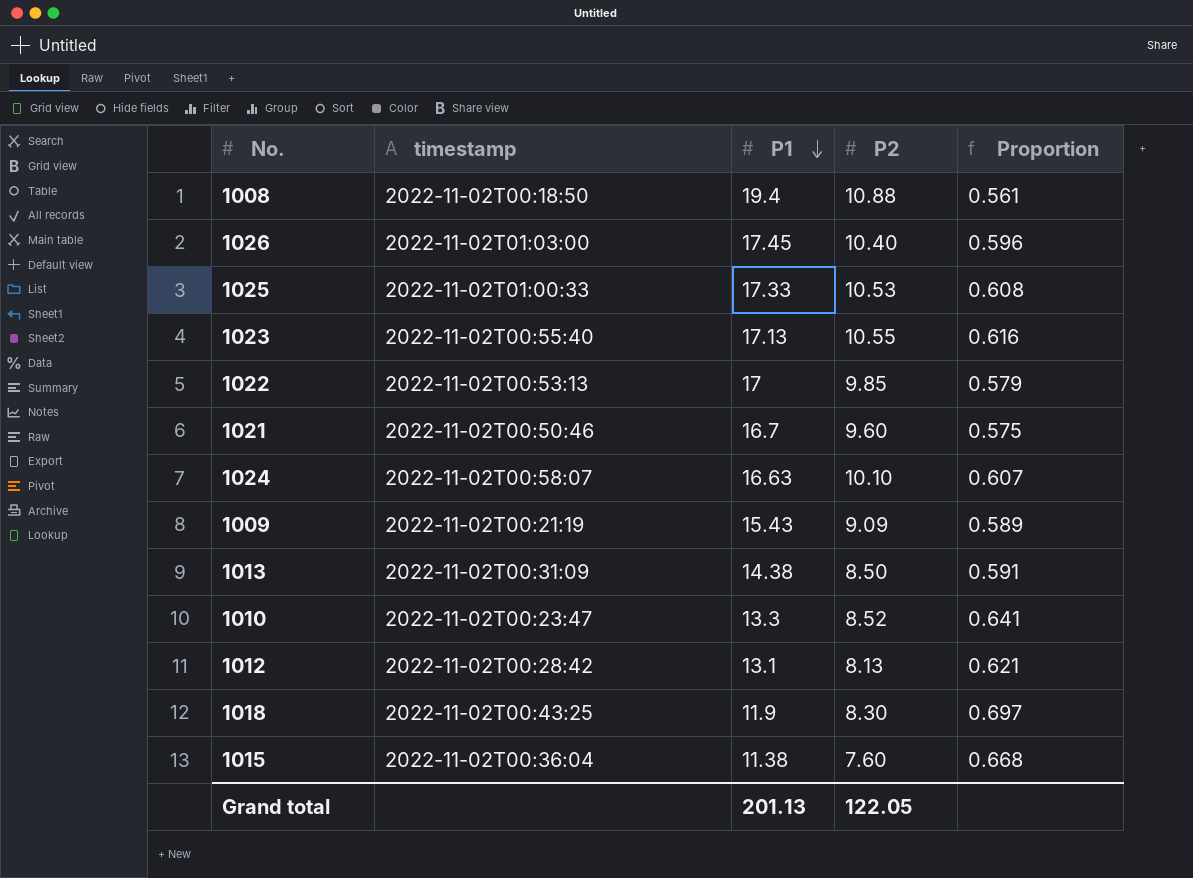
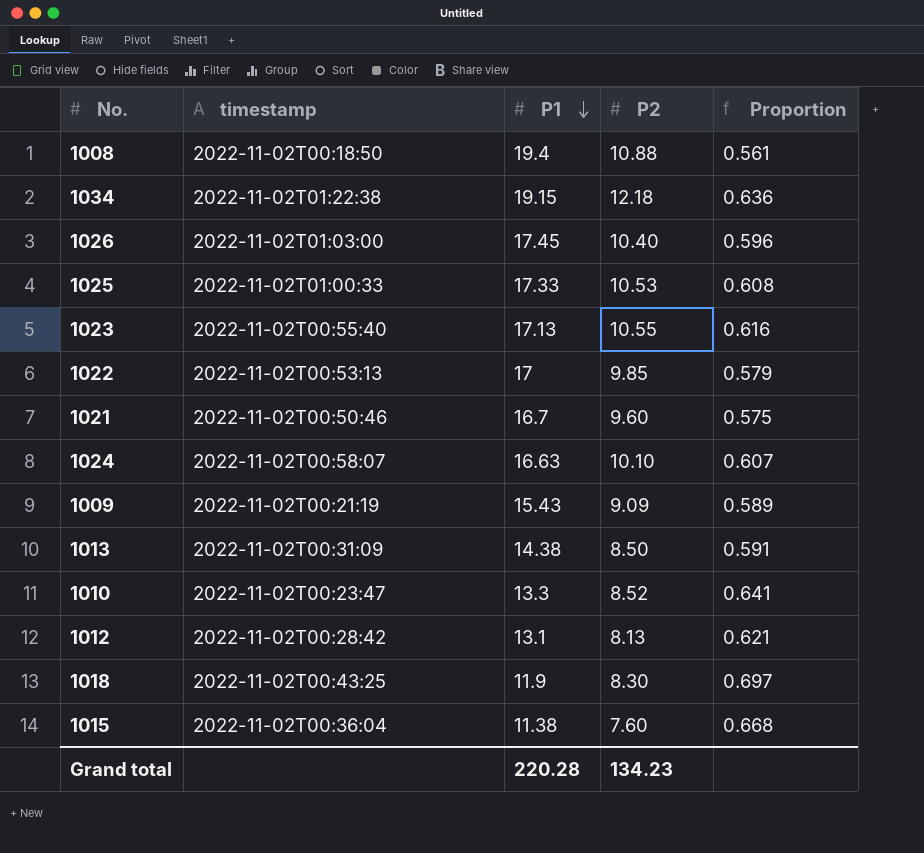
row 1034: none -> 2022-11-02T01:22:38 | 19.15 | 12.18 | 0.636
Grand total | P1: 201.13 -> 220.28
Grand total | P2: 122.05 -> 134.23

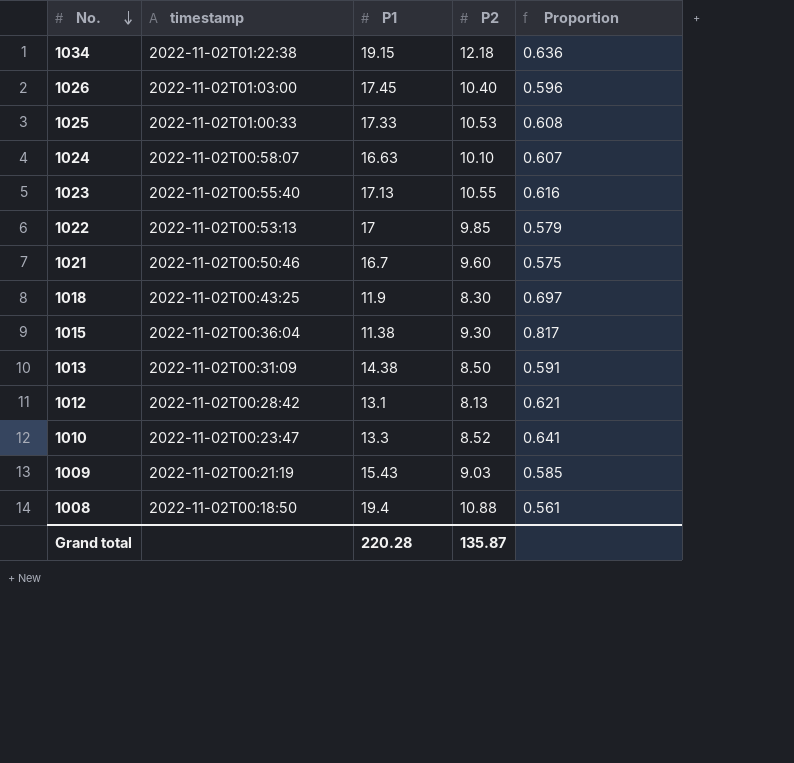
row order: P1 descending -> No. descending
1015 | P2: 7.60 -> 9.30
1015 | Proportion: 0.668 -> 0.817
1009 | P2: 9.09 -> 9.03
1009 | Proportion: 0.589 -> 0.585
Grand total | P2: 134.23 -> 135.87

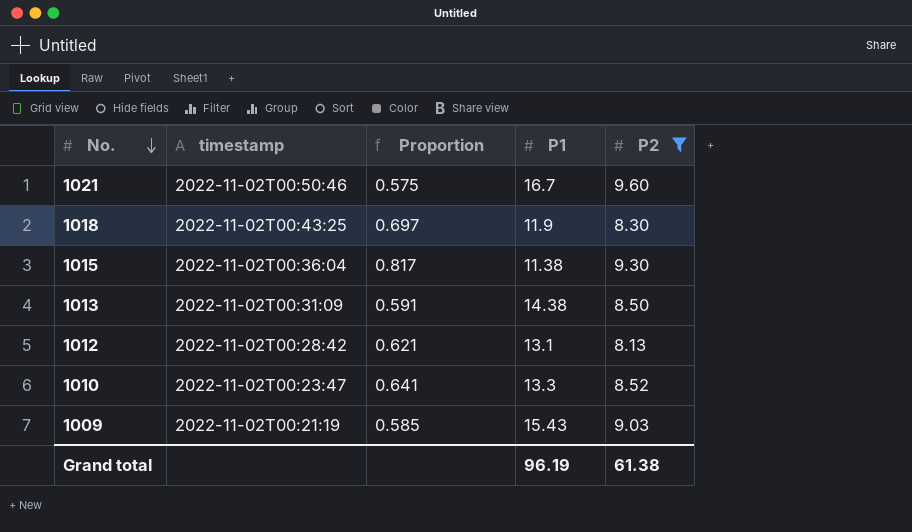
filter: none -> P2 <= 9.60
column Proportion | position: 5 -> 3
Grand total | P1: 220.28 -> 96.19
Grand total | P2: 135.87 -> 61.38

